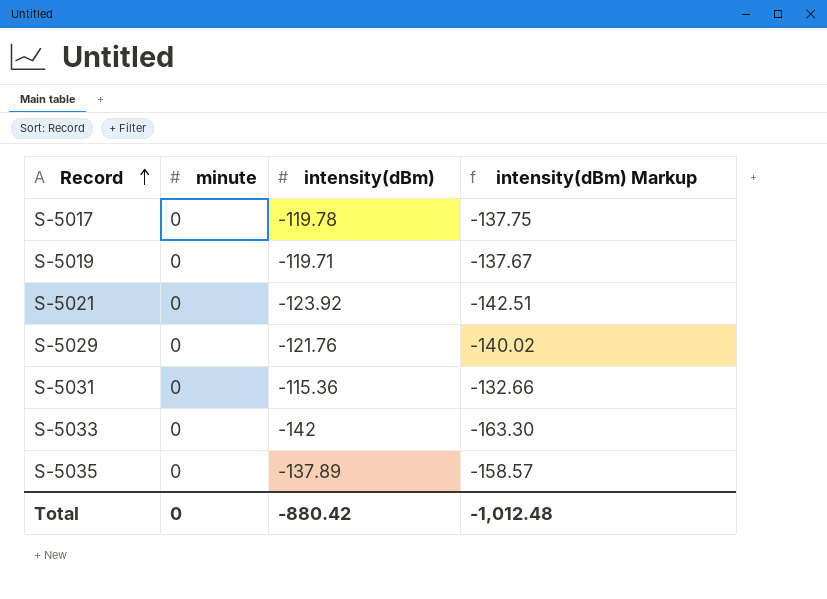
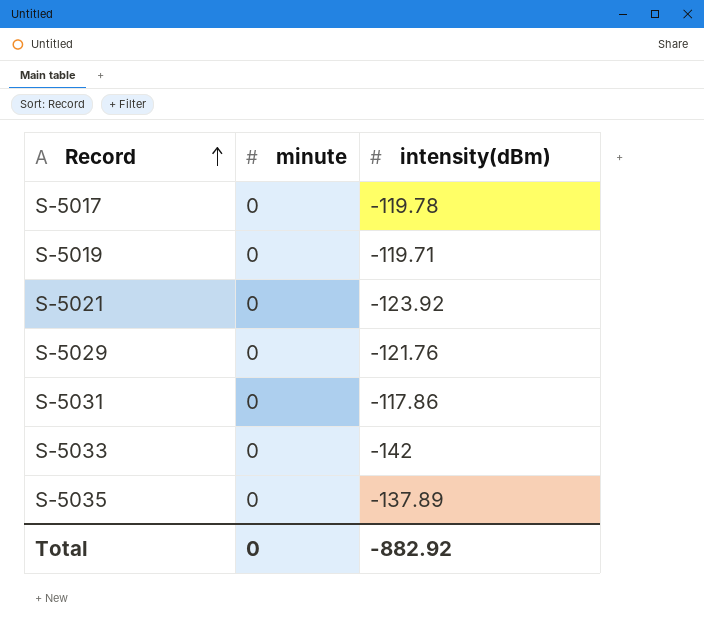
column intensity(dBm) Markup | formula: [intensity(dBm)] * 1.15 -> none
S-5031 | intensity(dBm): -115.36 -> -117.86
Total | intensity(dBm): -880.42 -> -882.92

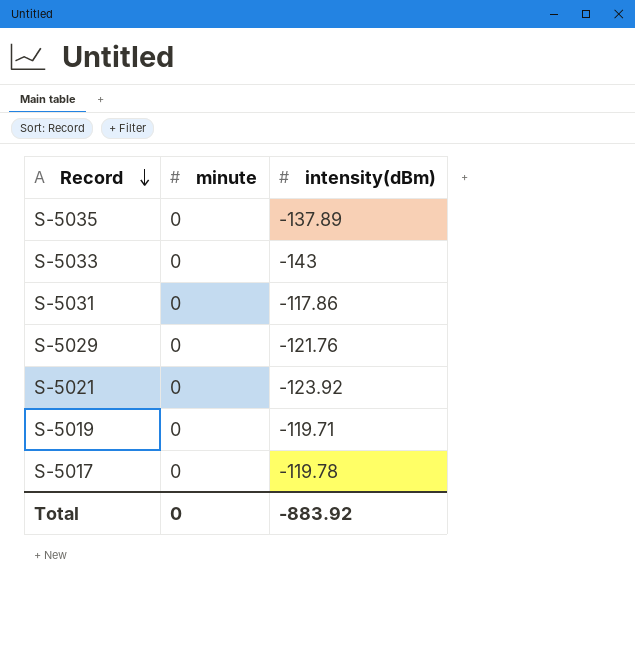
row order: Record ascending -> Record descending
S-5033 | intensity(dBm): -142 -> -143
Total | intensity(dBm): -882.92 -> -883.92

